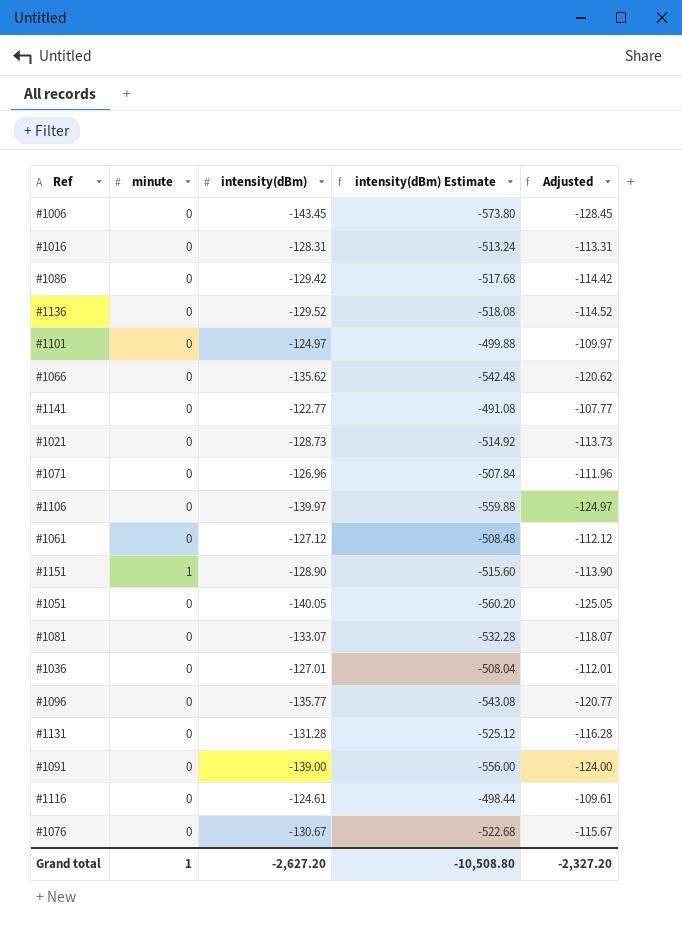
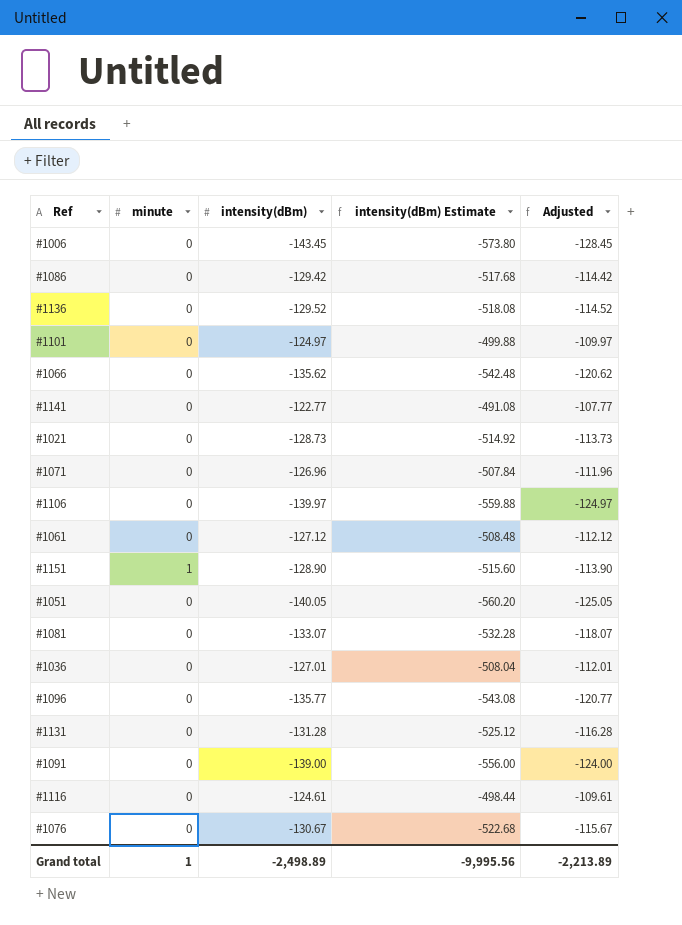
row #1016: 0 | -128.31 | -513.24 | -113.31 -> none
Grand total | intensity(dBm): -2,627.20 -> -2,498.89
Grand total | intensity(dBm) Estimate: -10,508.80 -> -9,995.56
Grand total | Adjusted: -2,327.20 -> -2,213.89

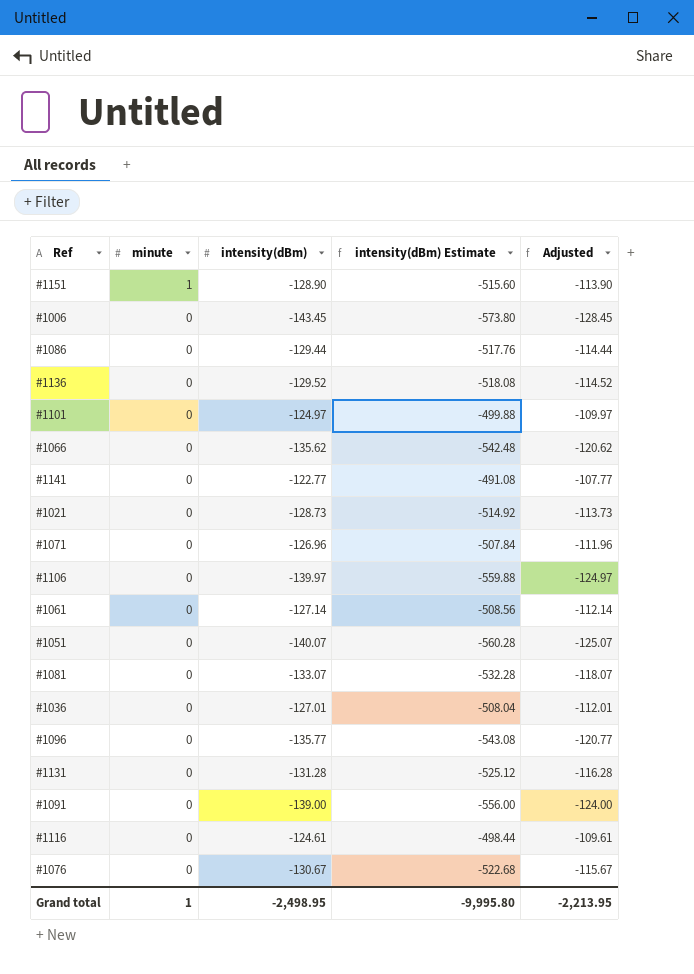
row order: none -> minute descending
#1086 | intensity(dBm): -129.42 -> -129.44
#1086 | intensity(dBm) Estimate: -517.68 -> -517.76
#1086 | Adjusted: -114.42 -> -114.44
#1061 | intensity(dBm): -127.12 -> -127.14
#1061 | intensity(dBm) Estimate: -508.48 -> -508.56
#1061 | Adjusted: -112.12 -> -112.14
#1051 | intensity(dBm): -140.05 -> -140.07
#1051 | intensity(dBm) Estimate: -560.20 -> -560.28
#1051 | Adjusted: -125.05 -> -125.07
Grand total | intensity(dBm): -2,498.89 -> -2,498.95
Grand total | intensity(dBm) Estimate: -9,995.56 -> -9,995.80
Grand total | Adjusted: -2,213.89 -> -2,213.95

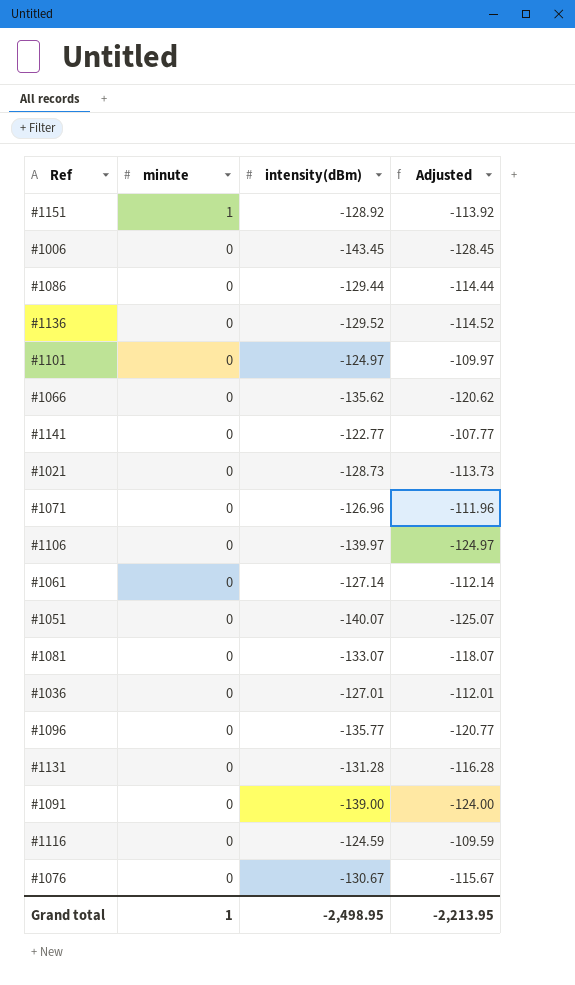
column intensity(dBm) Estimate | formula: [intensity(dBm)] * 4 -> none
#1151 | intensity(dBm): -128.90 -> -128.92
#1151 | Adjusted: -113.90 -> -113.92
#1116 | intensity(dBm): -124.61 -> -124.59
#1116 | Adjusted: -109.61 -> -109.59

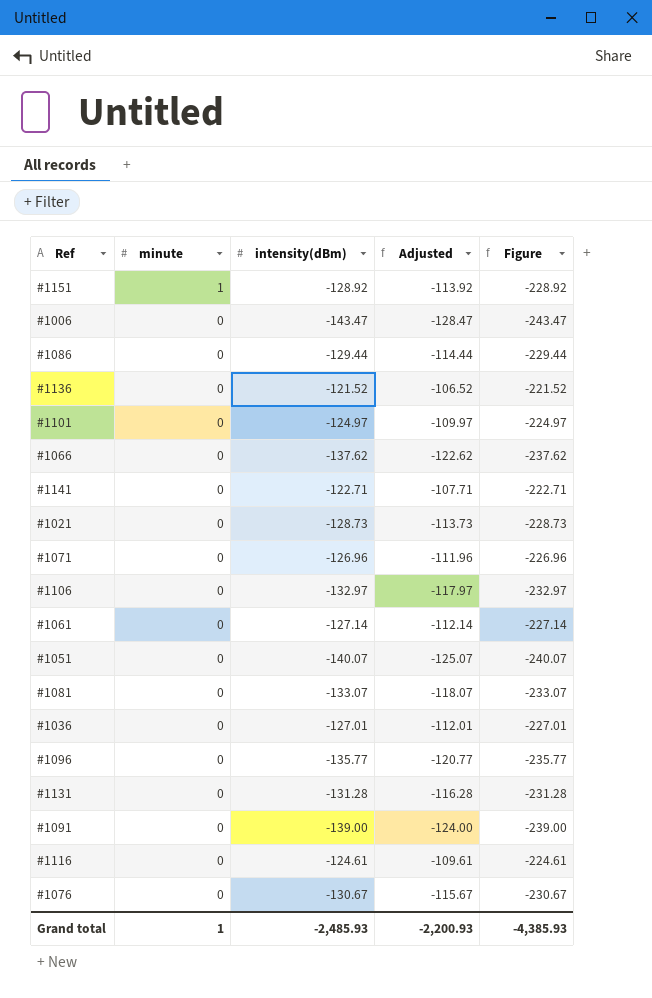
column Figure | formula: none -> [intensity(dBm)] - 100
#1006 | intensity(dBm): -143.45 -> -143.47
#1006 | Adjusted: -128.45 -> -128.47
#1136 | intensity(dBm): -129.52 -> -121.52
#1136 | Adjusted: -114.52 -> -106.52
#1066 | intensity(dBm): -135.62 -> -137.62
#1066 | Adjusted: -120.62 -> -122.62
#1141 | intensity(dBm): -122.77 -> -122.71
#1141 | Adjusted: -107.77 -> -107.71
#1106 | intensity(dBm): -139.97 -> -132.97
#1106 | Adjusted: -124.97 -> -117.97
#1116 | intensity(dBm): -124.59 -> -124.61
#1116 | Adjusted: -109.59 -> -109.61
Grand total | intensity(dBm): -2,498.95 -> -2,485.93
Grand total | Adjusted: -2,213.95 -> -2,200.93

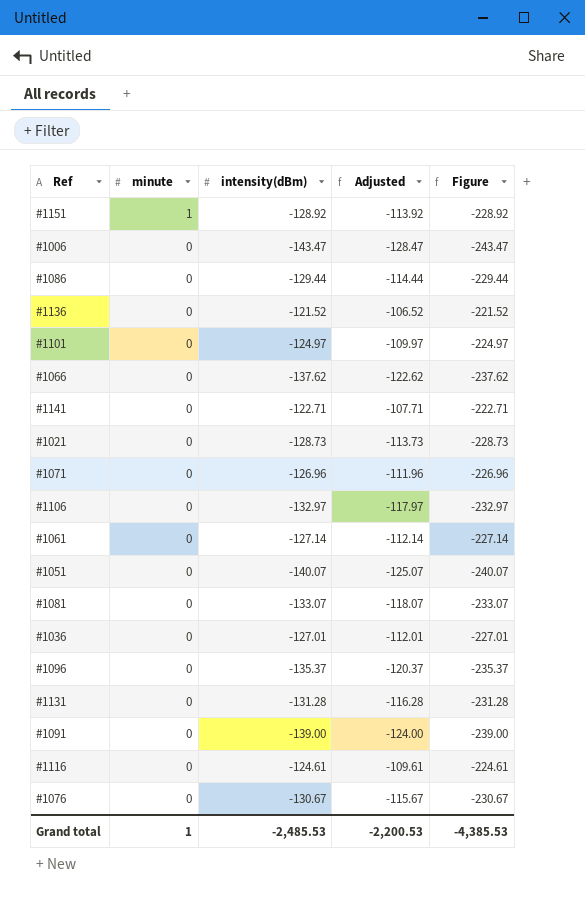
#1096 | intensity(dBm): -135.77 -> -135.37
#1096 | Adjusted: -120.77 -> -120.37
#1096 | Figure: -235.77 -> -235.37
Grand total | intensity(dBm): -2,485.93 -> -2,485.53
Grand total | Adjusted: -2,200.93 -> -2,200.53
Grand total | Figure: -4,385.93 -> -4,385.53

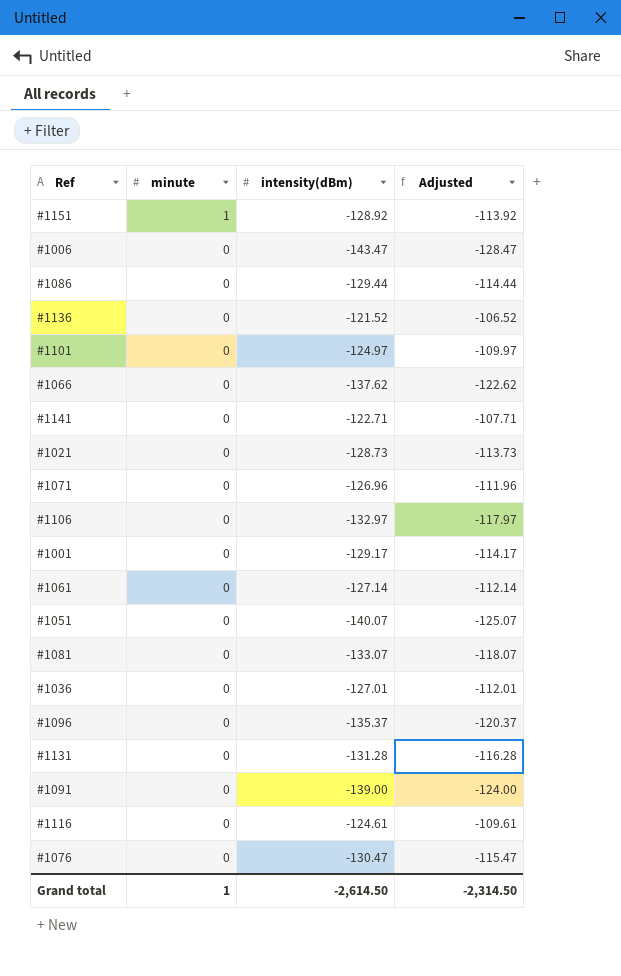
column Figure | formula: [intensity(dBm)] - 100 -> none
row #1001: none -> 0 | -129.17 | -114.17
#1076 | intensity(dBm): -130.67 -> -130.47
#1076 | Adjusted: -115.67 -> -115.47
Grand total | intensity(dBm): -2,485.53 -> -2,614.50
Grand total | Adjusted: -2,200.53 -> -2,314.50

